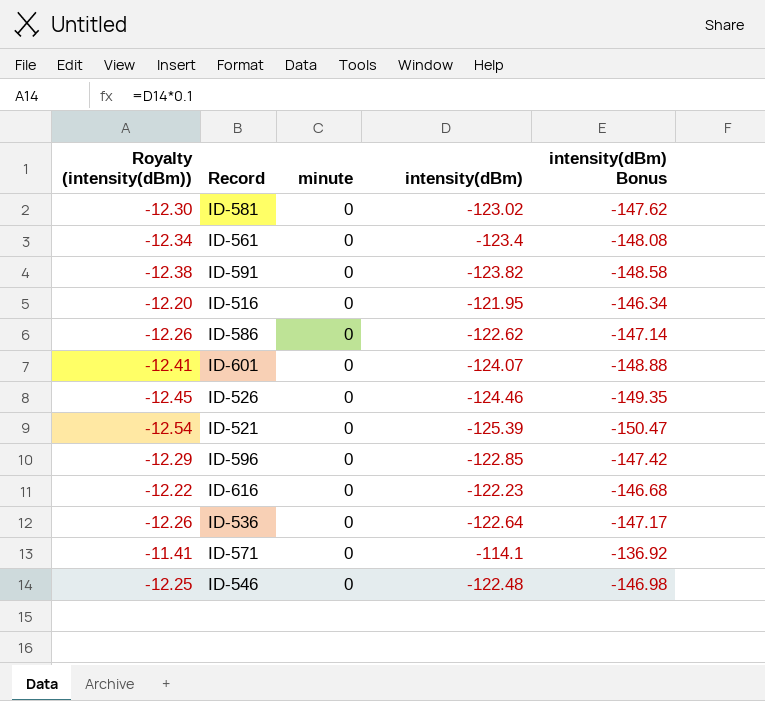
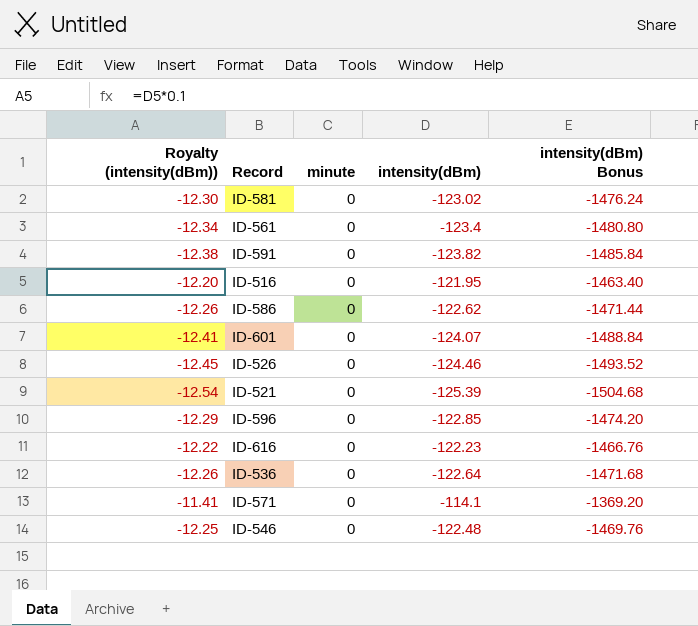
column intensity(dBm) Bonus | formula: [intensity(dBm)] * 1.2 -> [intensity(dBm)] * 12

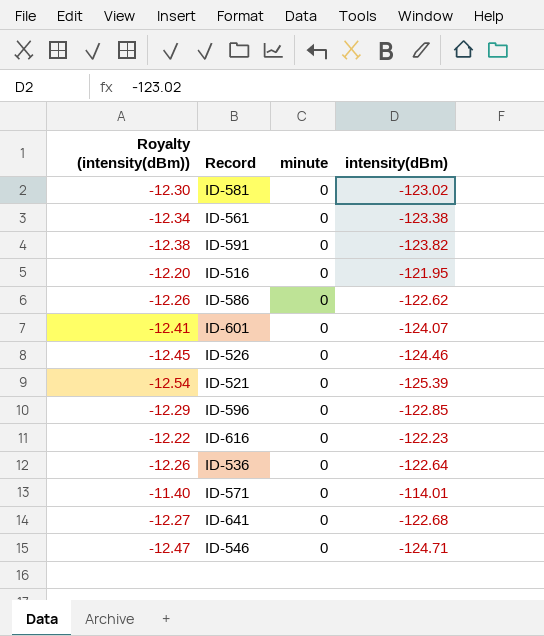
column intensity(dBm) Bonus | formula: [intensity(dBm)] * 12 -> none
ID-561 | intensity(dBm): -123.4 -> -123.38
ID-571 | Royalty (intensity(dBm)): -11.41 -> -11.40
ID-571 | intensity(dBm): -114.1 -> -114.01
row ID-641: none -> -12.27 | 0 | -122.68
ID-546 | Royalty (intensity(dBm)): -12.25 -> -12.47
ID-546 | intensity(dBm): -122.48 -> -124.71

